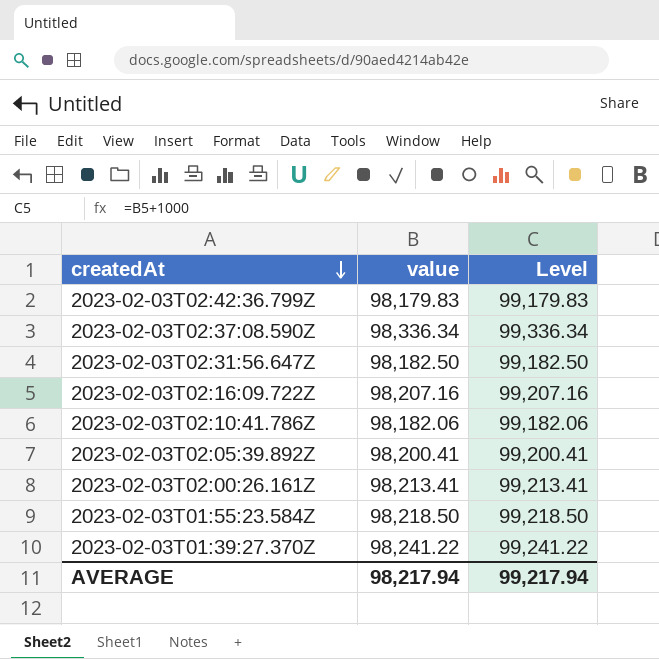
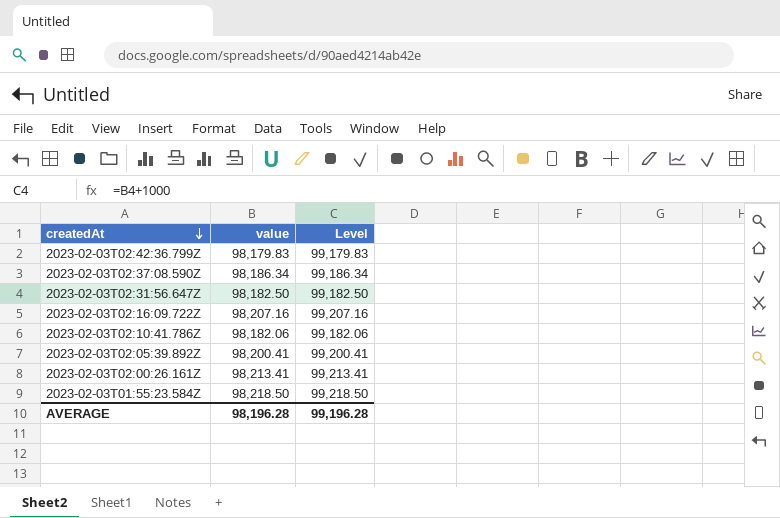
row 2023-02-03T01:39:27.370Z: 98,241.22 | 99,241.22 -> none
2023-02-03T02:37:08.590Z | value: 98,336.34 -> 98,186.34
2023-02-03T02:37:08.590Z | Level: 99,336.34 -> 99,186.34
AVERAGE | value: 98,217.94 -> 98,196.28
AVERAGE | Level: 99,217.94 -> 99,196.28

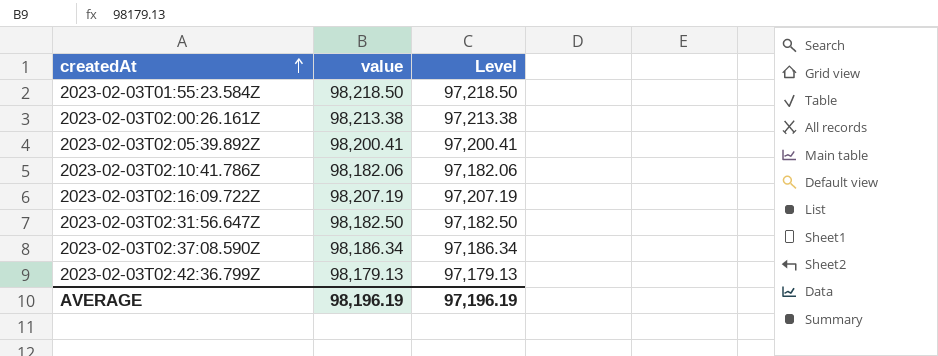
row order: createdAt descending -> createdAt ascending
column Level | formula: [value] + 1000 -> [value] - 1000
2023-02-03T02:00:26.161Z | value: 98,213.41 -> 98,213.38
2023-02-03T02:16:09.722Z | value: 98,207.16 -> 98,207.19
2023-02-03T02:42:36.799Z | value: 98,179.83 -> 98,179.13
AVERAGE | value: 98,196.28 -> 98,196.19
AVERAGE | Level: 99,196.28 -> 97,196.19

